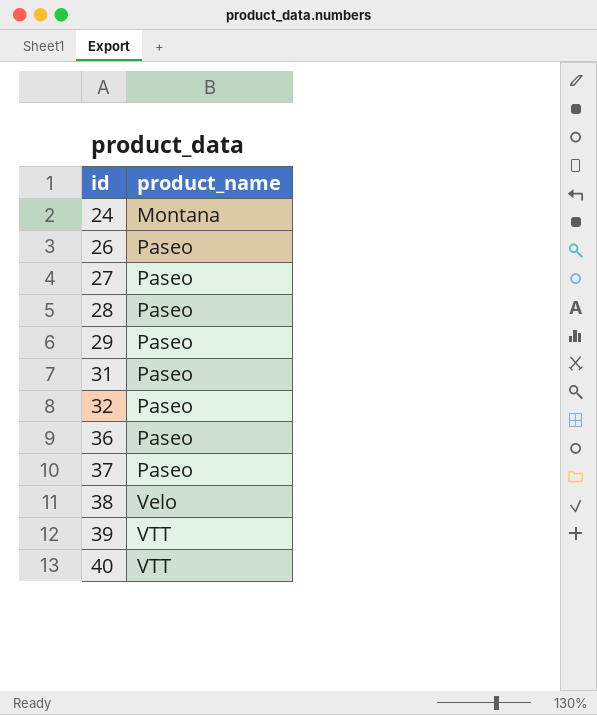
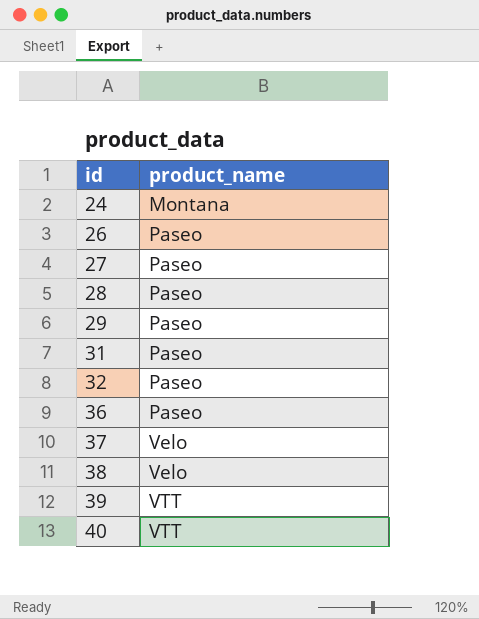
37 | product_name: Paseo -> Velo

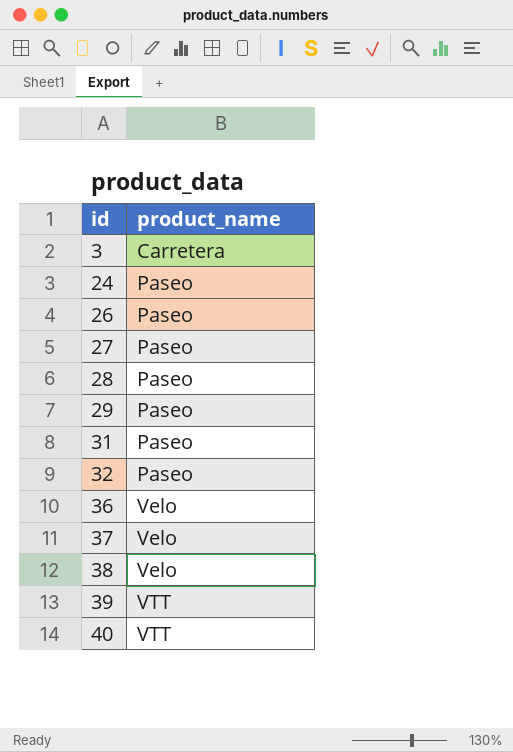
row 3: none -> Carretera
24 | product_name: Montana -> Paseo
36 | product_name: Paseo -> Velo

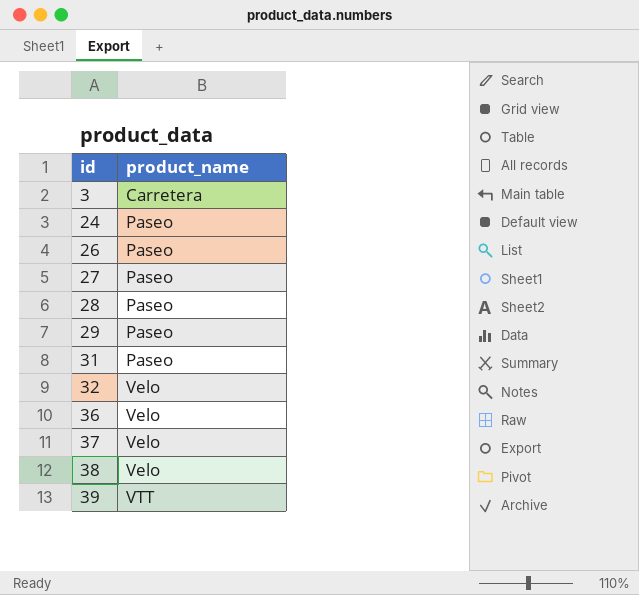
row 40: VTT -> none
32 | product_name: Paseo -> Velo

